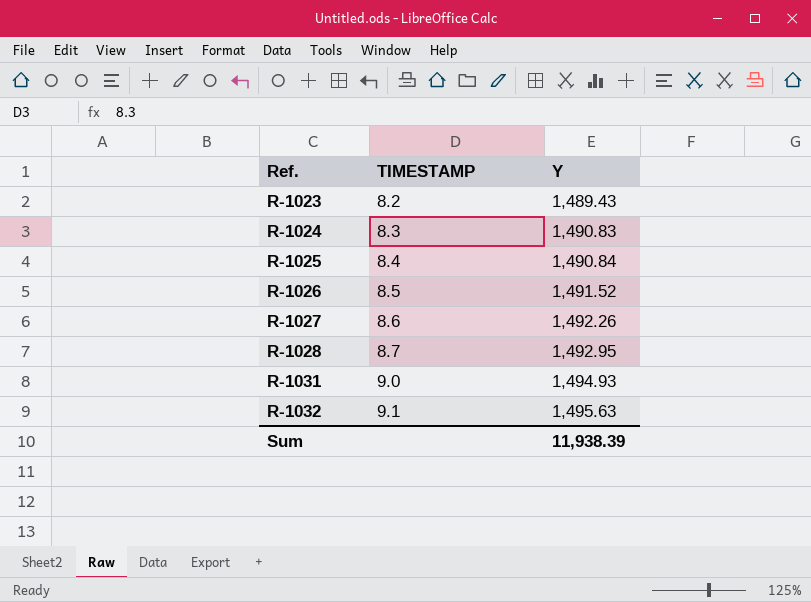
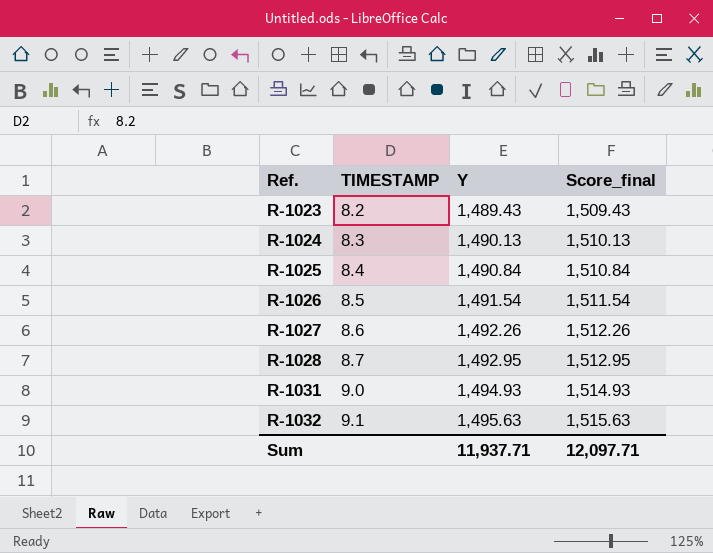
column Score_final | formula: none -> [Y] + 20
R-1024 | Y: 1,490.83 -> 1,490.13
R-1026 | Y: 1,491.52 -> 1,491.54
Sum | Y: 11,938.39 -> 11,937.71

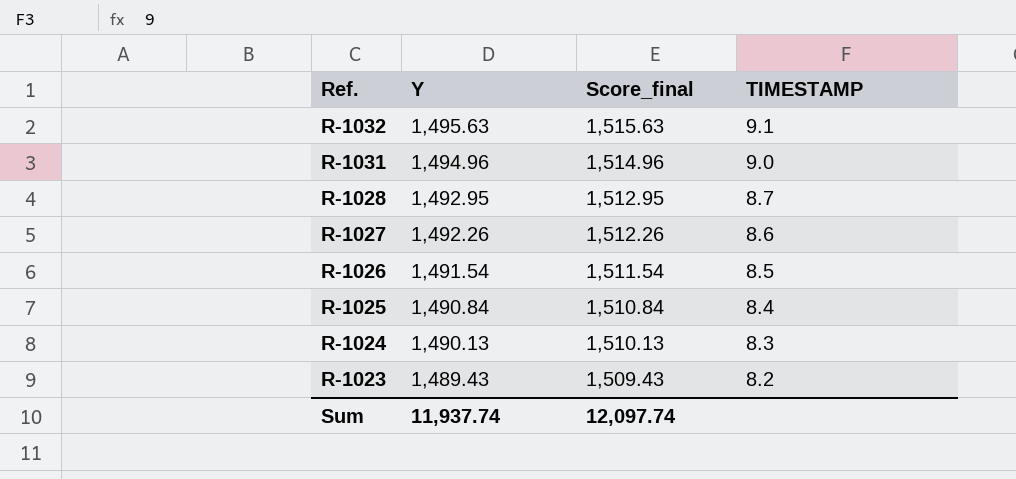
row order: Ref. ascending -> Ref. descending
column TIMESTAMP | position: 2 -> 4
R-1031 | Y: 1,494.93 -> 1,494.96
R-1031 | Score_final: 1,514.93 -> 1,514.96
Sum | Y: 11,937.71 -> 11,937.74
Sum | Score_final: 12,097.71 -> 12,097.74

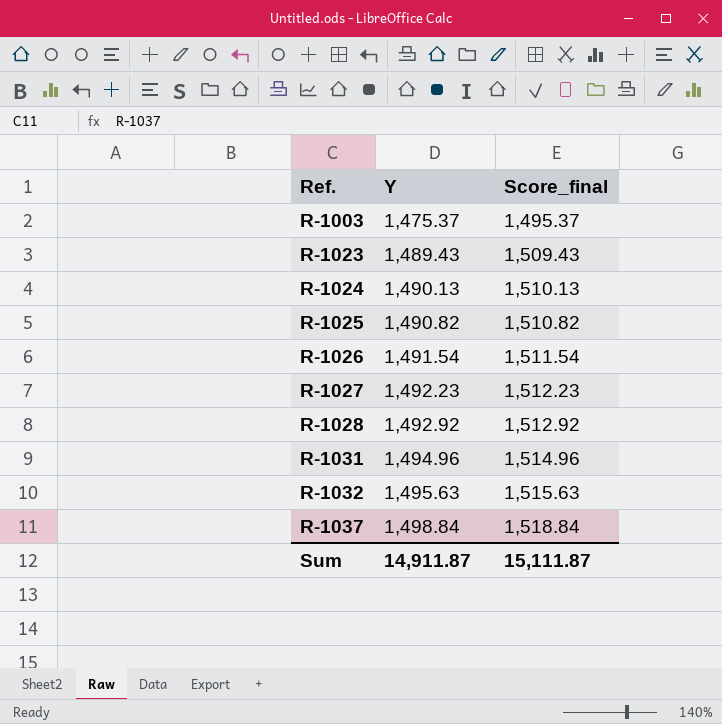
row order: Ref. descending -> Ref. ascending
column TIMESTAMP | position: 4 -> none
row R-1003: none -> 1,475.37 | 1,495.37
R-1025 | Y: 1,490.84 -> 1,490.82
R-1025 | Score_final: 1,510.84 -> 1,510.82
R-1027 | Y: 1,492.26 -> 1,492.23
R-1027 | Score_final: 1,512.26 -> 1,512.23
R-1028 | Y: 1,492.95 -> 1,492.92
R-1028 | Score_final: 1,512.95 -> 1,512.92
row R-1037: none -> 1,498.84 | 1,518.84
Sum | Y: 11,937.74 -> 14,911.87
Sum | Score_final: 12,097.74 -> 15,111.87

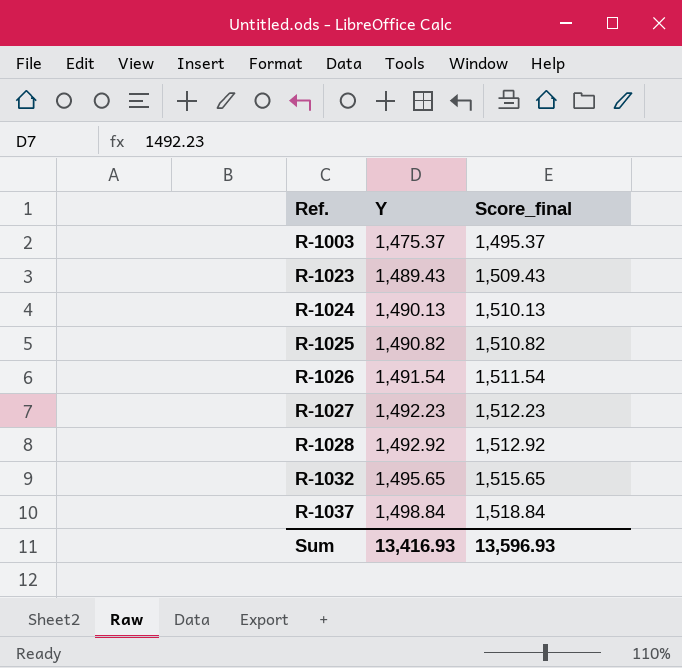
row R-1031: 1,494.96 | 1,514.96 -> none
R-1032 | Y: 1,495.63 -> 1,495.65
R-1032 | Score_final: 1,515.63 -> 1,515.65
Sum | Y: 14,911.87 -> 13,416.93
Sum | Score_final: 15,111.87 -> 13,596.93

